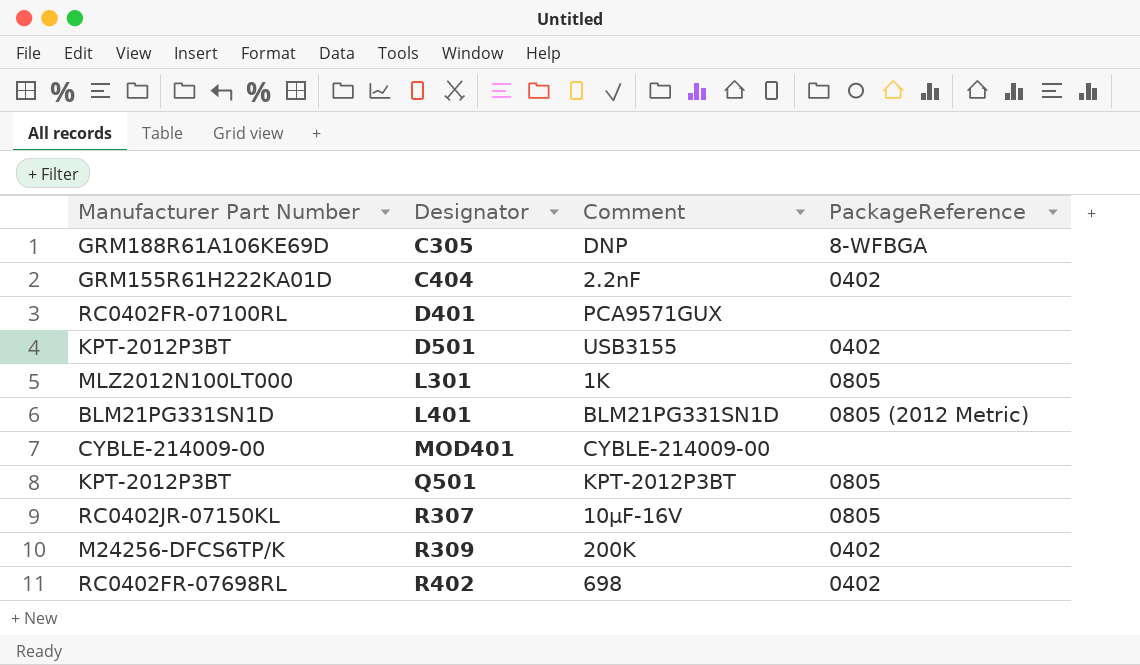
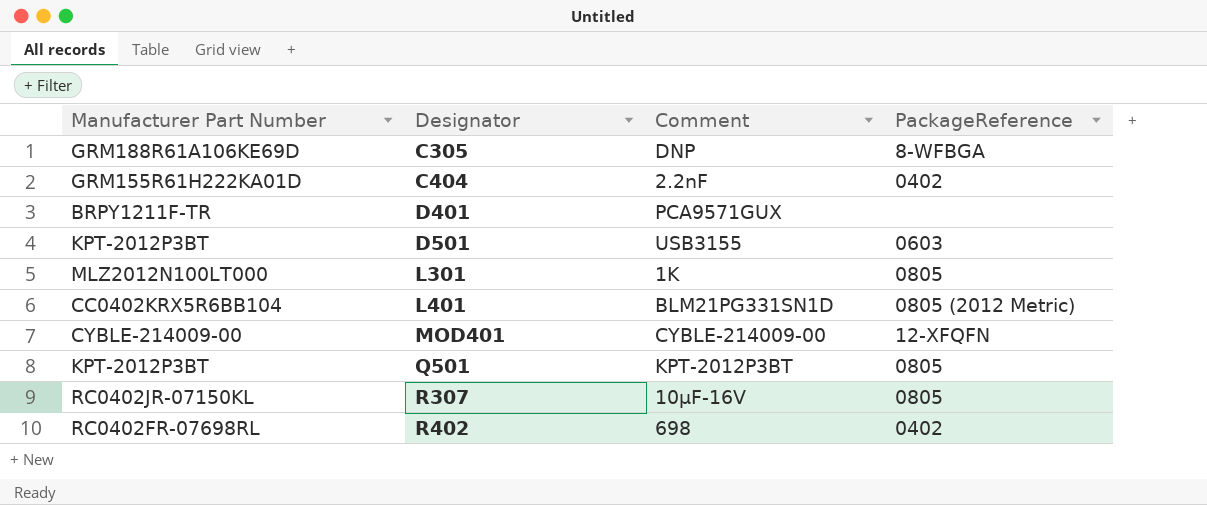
row R309: M24256-DFCS6TP/K | 200K | 0402 -> none
D401 | Manufacturer Part Number: RC0402FR-07100RL -> BRPY1211F-TR
D501 | PackageReference: 0402 -> 0603
L401 | Manufacturer Part Number: BLM21PG331SN1D -> CC0402KRX5R6BB104
MOD401 | PackageReference: none -> 12-XFQFN

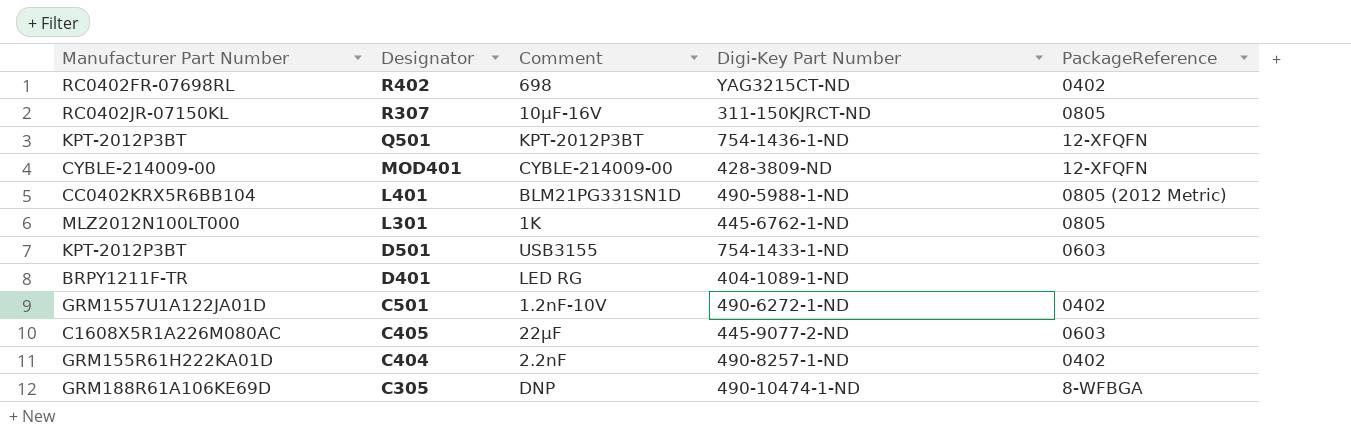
row order: Designator ascending -> Designator descending
column Digi-Key Part Number | position: none -> 4
Q501 | PackageReference: 0805 -> 12-XFQFN
D401 | Comment: PCA9571GUX -> LED RG
row C501: none -> GRM1557U1A122JA01D | 1.2nF-10V | 490-6272-1-ND | 0402
row C405: none -> C1608X5R1A226M080AC | 22µF | 445-9077-2-ND | 0603

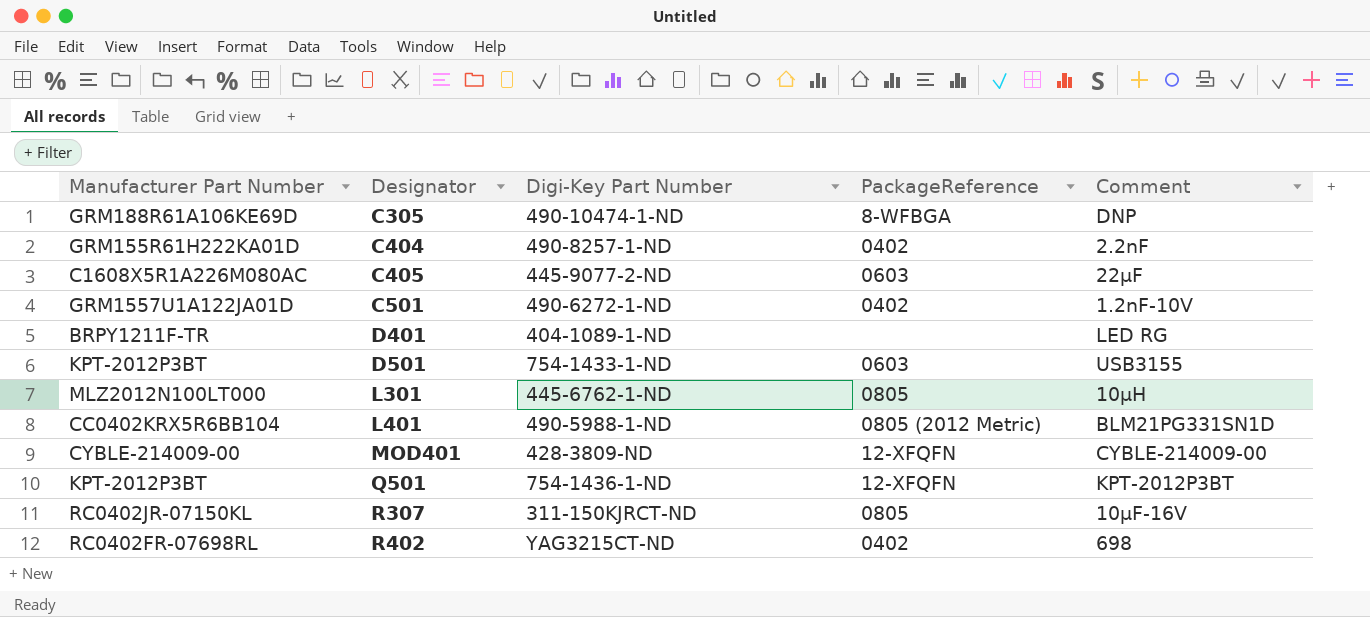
row order: Designator descending -> Designator ascending
column Comment | position: 3 -> 5
L301 | Comment: 1K -> 10µH

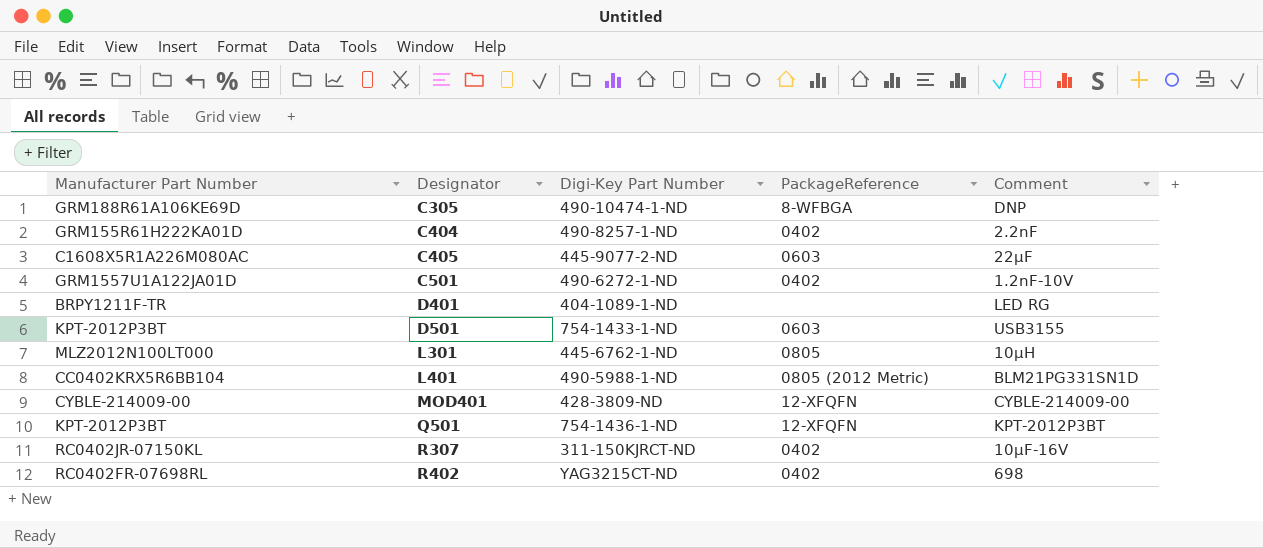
R307 | PackageReference: 0805 -> 0402

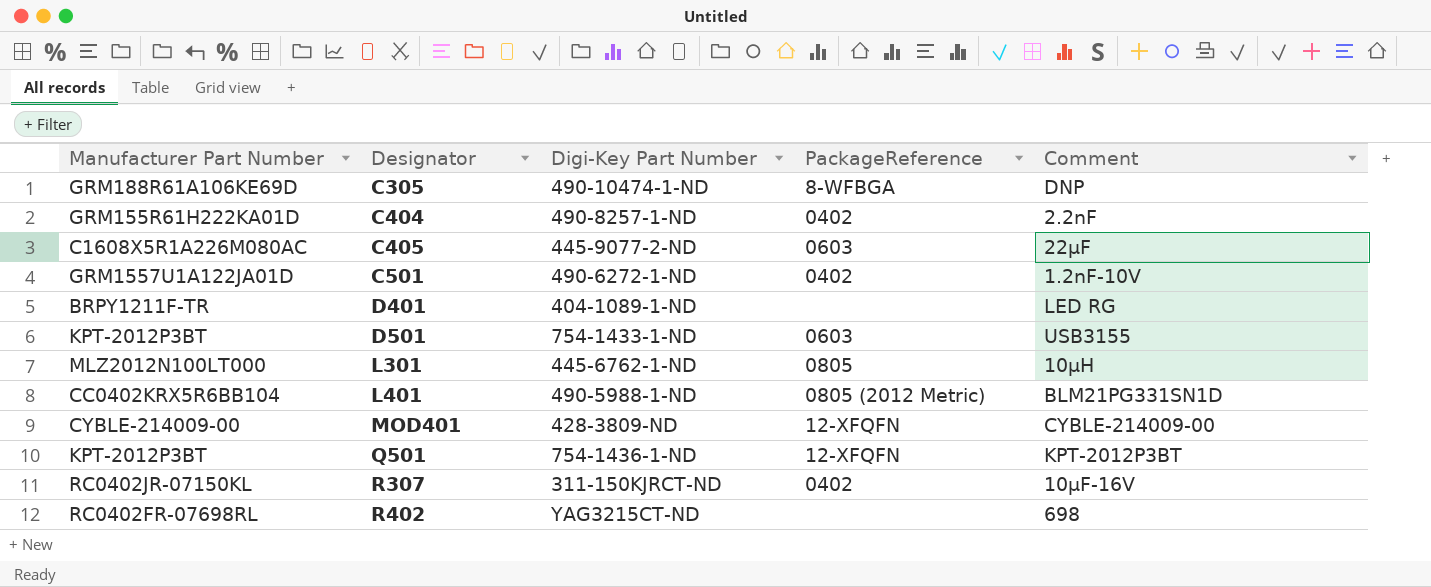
R402 | PackageReference: 0402 -> none

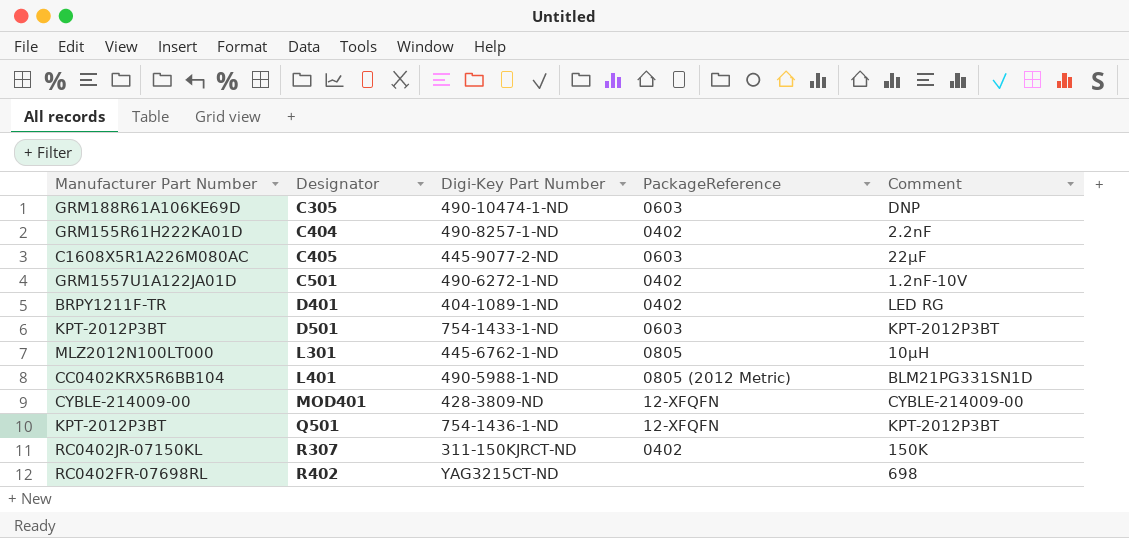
C305 | PackageReference: 8-WFBGA -> 0603
D401 | PackageReference: none -> 0402
D501 | Comment: USB3155 -> KPT-2012P3BT
R307 | Comment: 10µF-16V -> 150K

